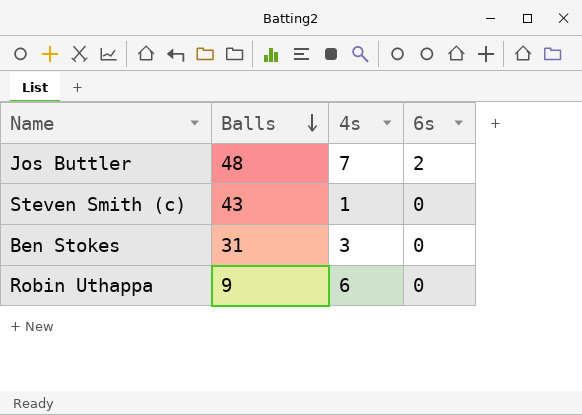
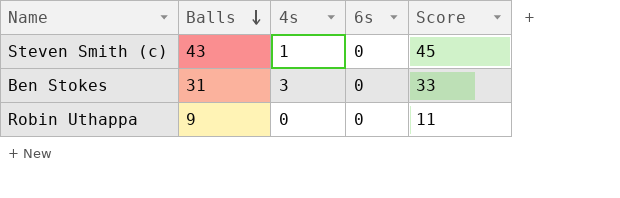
column Score | formula: none -> [Balls] + 2
row Jos Buttler: 48 | 7 | 2 -> none
Robin Uthappa | 4s: 6 -> 0

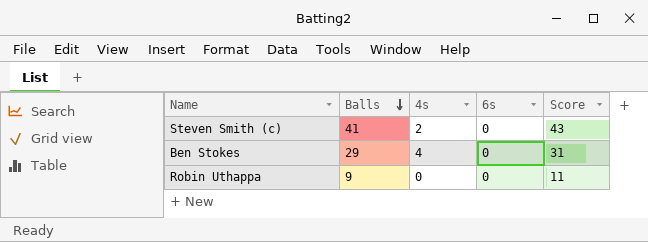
Steven Smith (c) | Balls: 43 -> 41
Steven Smith (c) | 4s: 1 -> 2
Steven Smith (c) | Score: 45 -> 43
Ben Stokes | Balls: 31 -> 29
Ben Stokes | 4s: 3 -> 4
Ben Stokes | Score: 33 -> 31

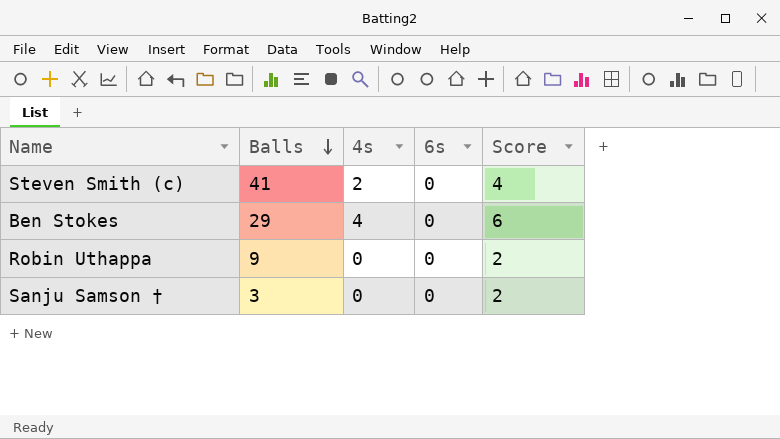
column Score | formula: [Balls] + 2 -> [4s] + 2
row Sanju Samson †: none -> 3 | 0 | 0 | 2

